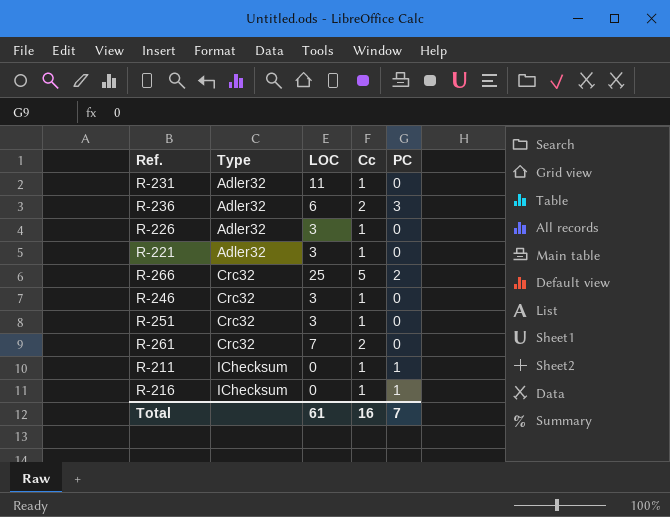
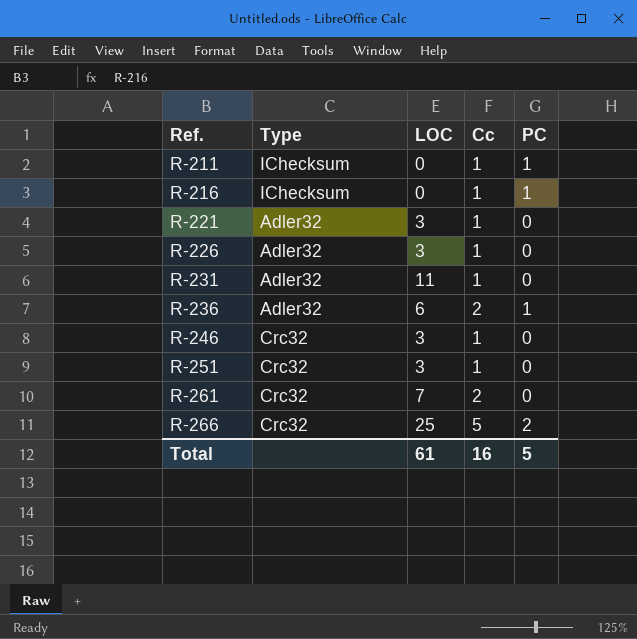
row order: Type ascending -> Ref. ascending
R-236 | PC: 3 -> 1
Total | PC: 7 -> 5

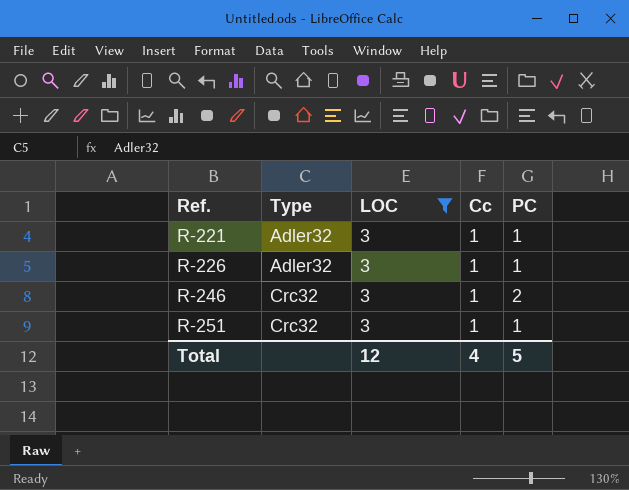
filter: none -> LOC = 3
R-221 | PC: 0 -> 1
R-226 | PC: 0 -> 1
R-246 | PC: 0 -> 2
R-251 | PC: 0 -> 1
Total | LOC: 61 -> 12
Total | Cc: 16 -> 4

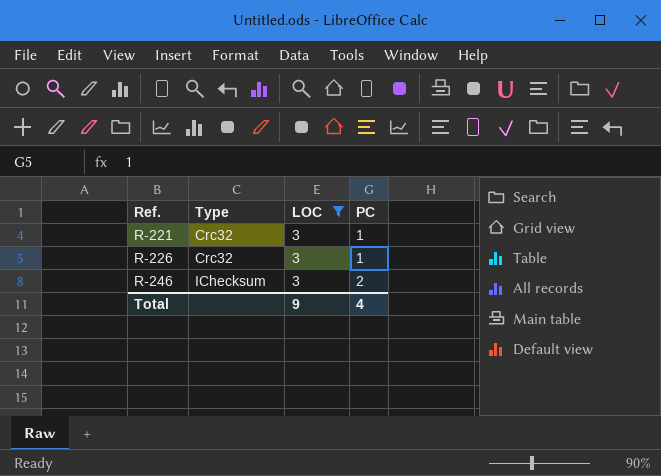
column Cc | position: 4 -> none
row R-251: Crc32 | 3 | 1 | 1 -> none
R-221 | Type: Adler32 -> Crc32
R-226 | Type: Adler32 -> Crc32
R-246 | Type: Crc32 -> IChecksum
Total | LOC: 12 -> 9
Total | PC: 5 -> 4

